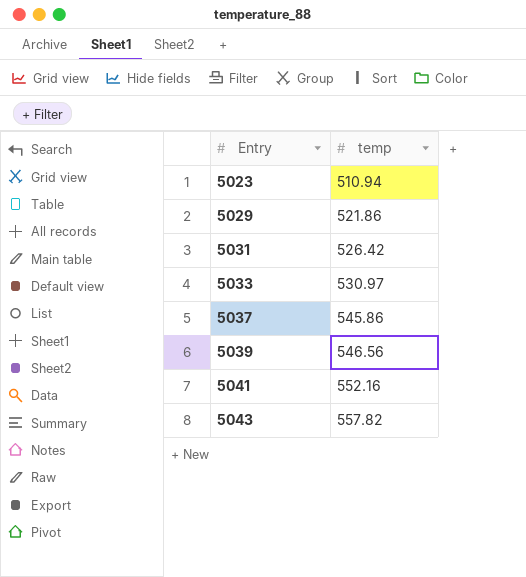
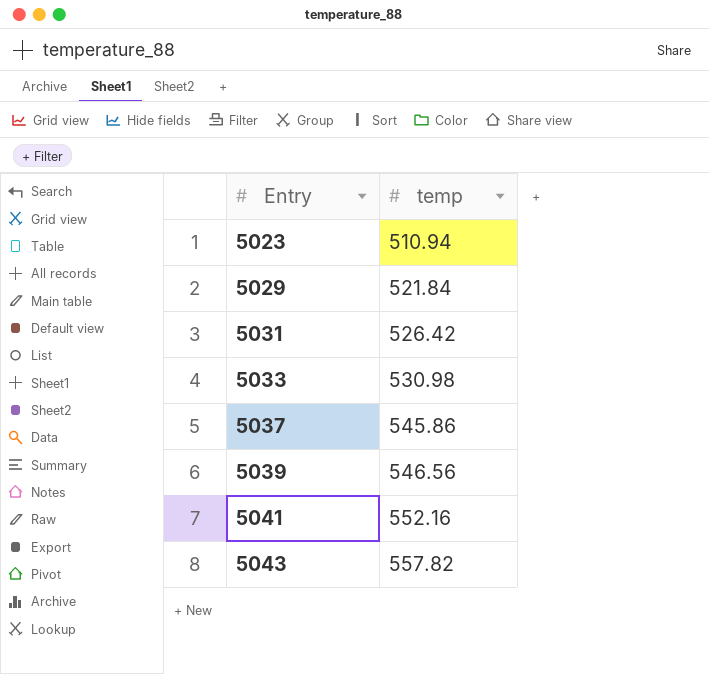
5029 | temp: 521.86 -> 521.84
5033 | temp: 530.97 -> 530.98

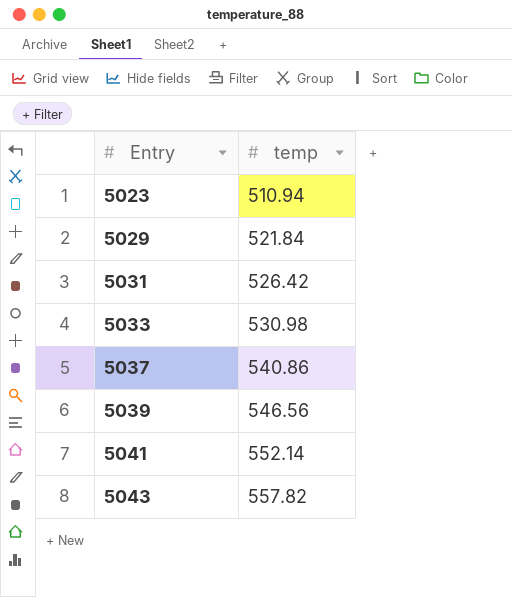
5037 | temp: 545.86 -> 540.86
5041 | temp: 552.16 -> 552.14

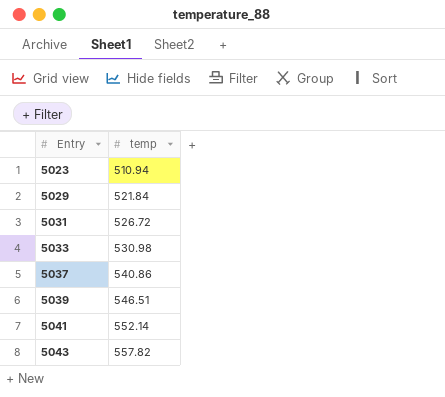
5031 | temp: 526.42 -> 526.72
5039 | temp: 546.56 -> 546.51

